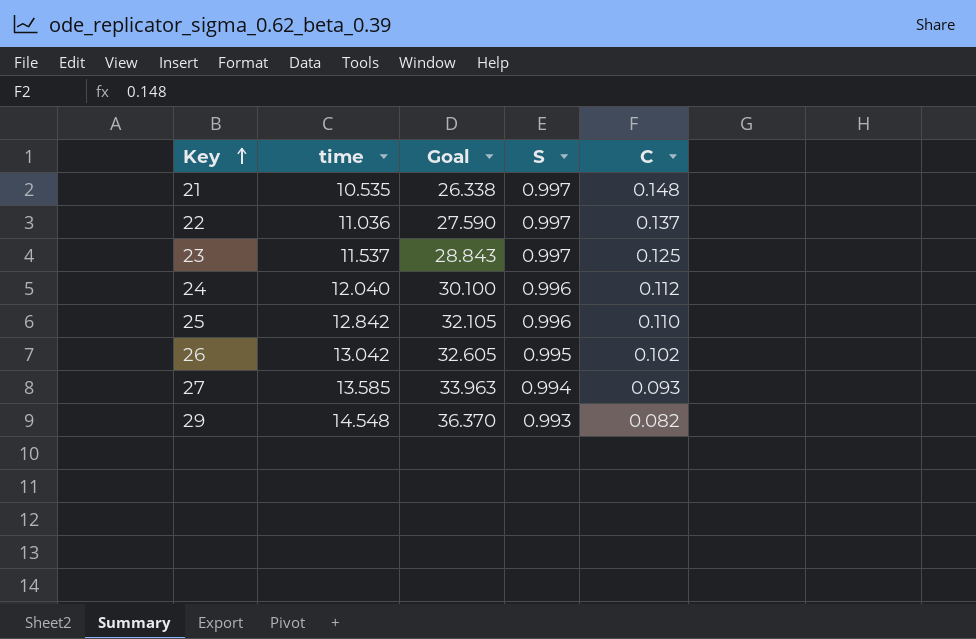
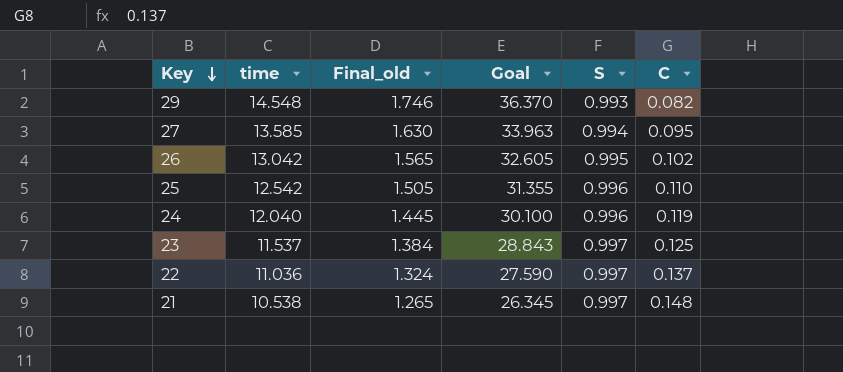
row order: Key ascending -> Key descending
column Final_old | formula: none -> [time] * 0.12
27 | C: 0.093 -> 0.095
25 | time: 12.842 -> 12.542
25 | Goal: 32.105 -> 31.355
24 | C: 0.112 -> 0.119
21 | time: 10.535 -> 10.538
21 | Goal: 26.338 -> 26.345

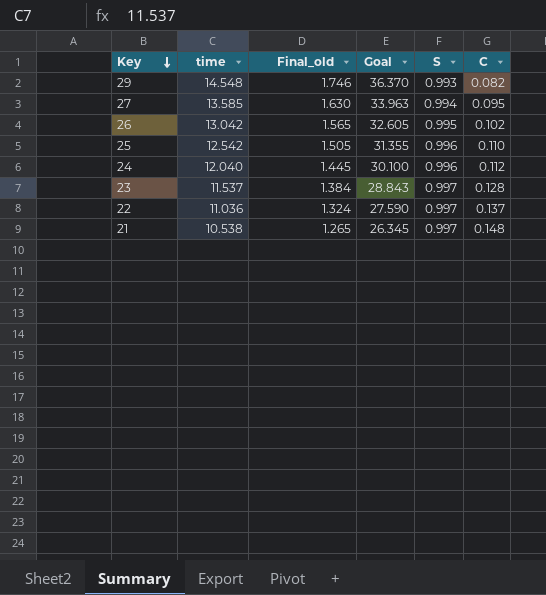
24 | C: 0.119 -> 0.112
23 | C: 0.125 -> 0.128

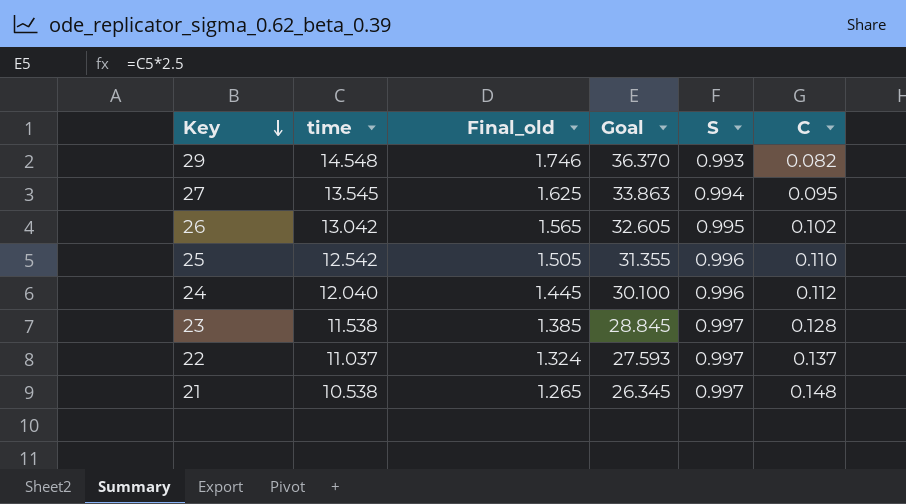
27 | time: 13.585 -> 13.545
27 | Final_old: 1.630 -> 1.625
27 | Goal: 33.963 -> 33.863
23 | time: 11.537 -> 11.538
23 | Final_old: 1.384 -> 1.385
23 | Goal: 28.843 -> 28.845
22 | time: 11.036 -> 11.037
22 | Goal: 27.590 -> 27.593

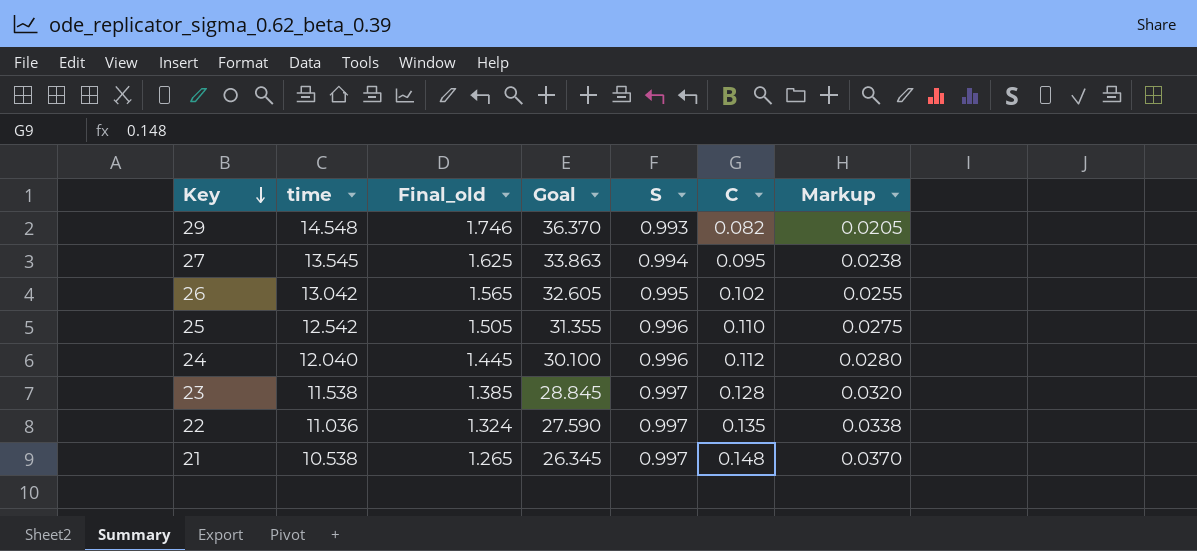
column Markup | formula: none -> [C] * 0.25
22 | time: 11.037 -> 11.036
22 | Goal: 27.593 -> 27.590
22 | C: 0.137 -> 0.135

